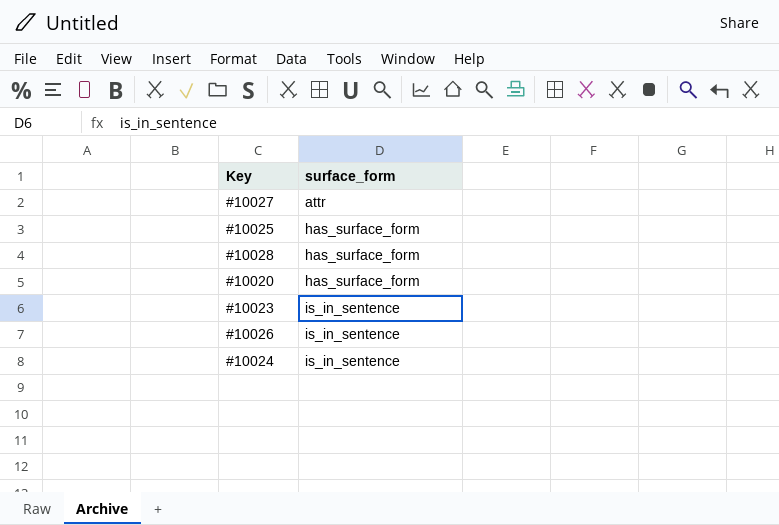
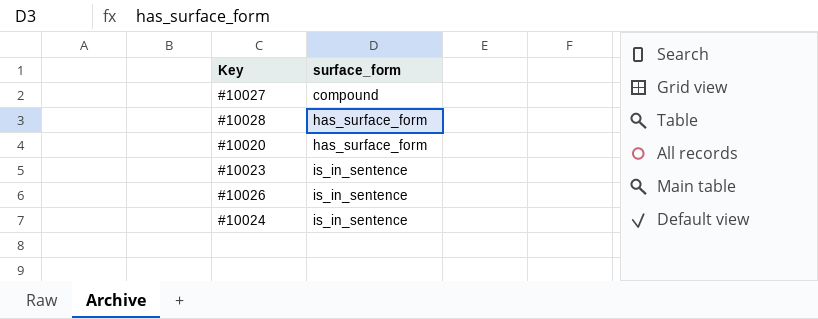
row #10025: has_surface_form -> none
#10027 | surface_form: attr -> compound

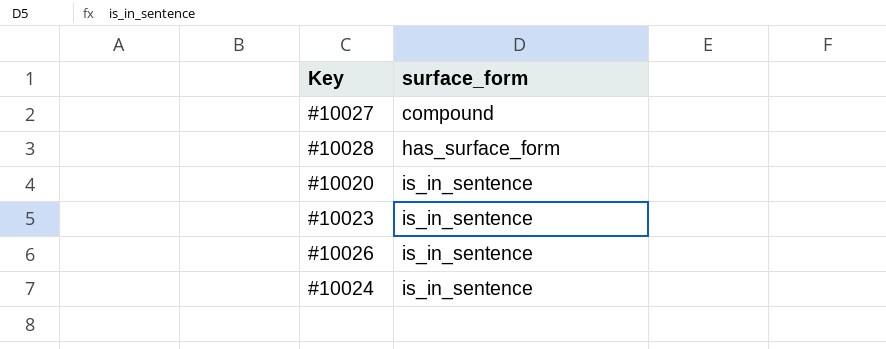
#10020 | surface_form: has_surface_form -> is_in_sentence

